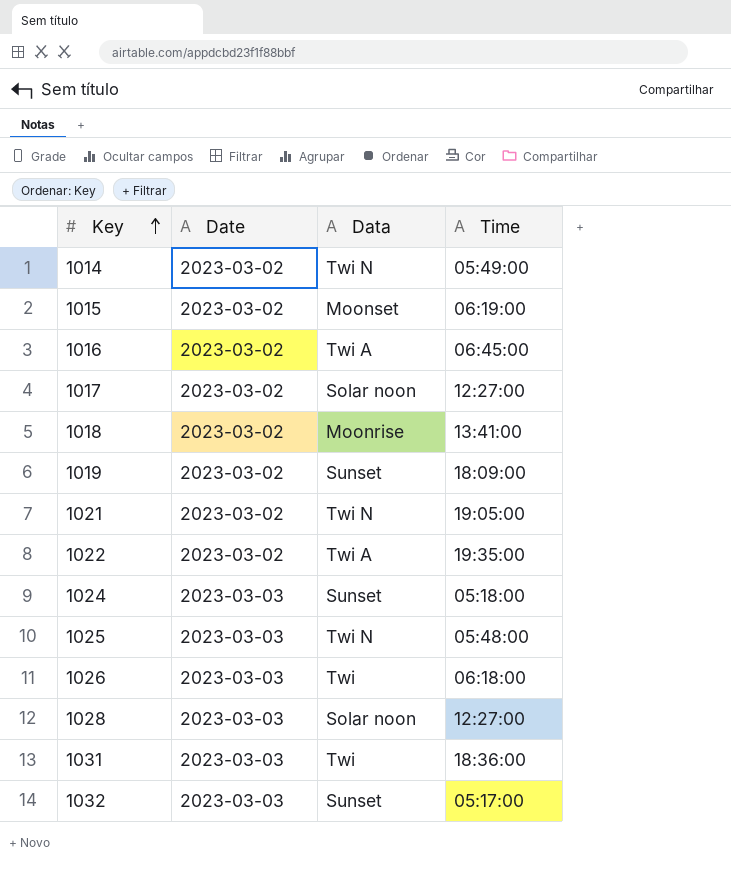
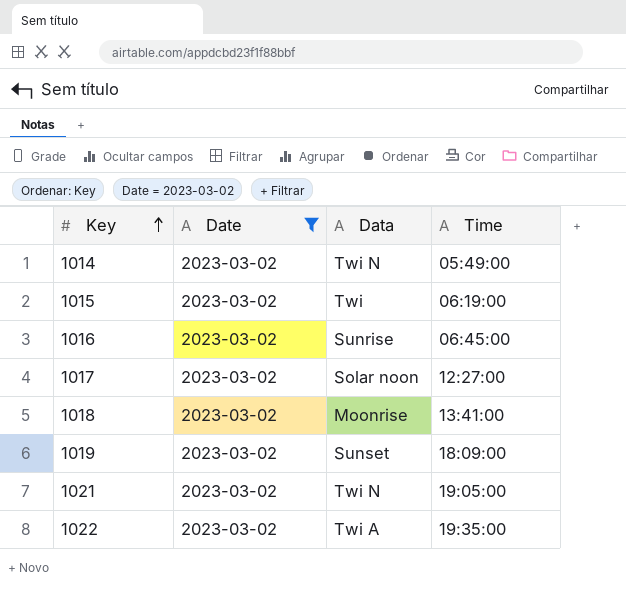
filter: none -> Date = 2023-03-02
1015 | Data: Moonset -> Twi
1016 | Data: Twi A -> Sunrise

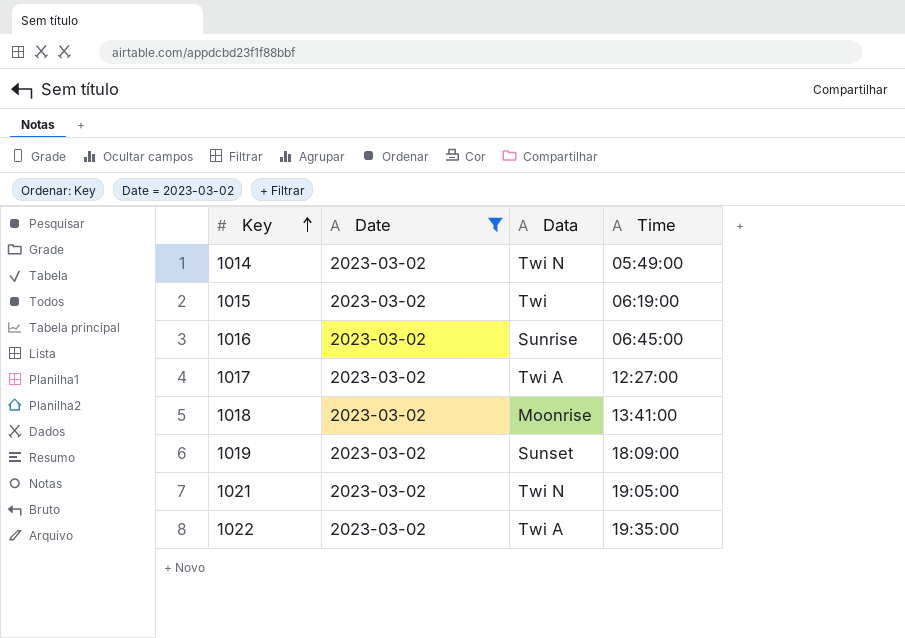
1017 | Data: Solar noon -> Twi A

